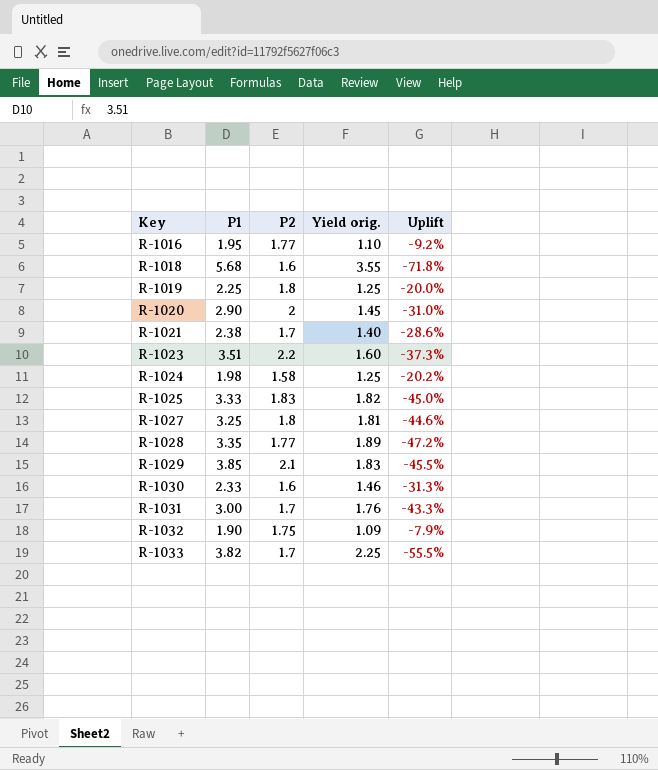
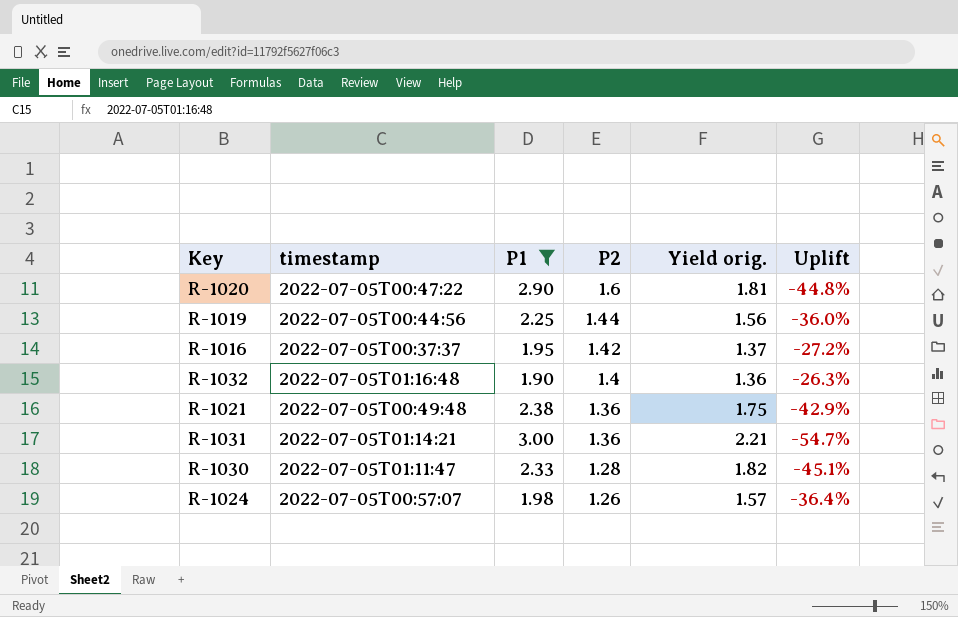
filter: none -> P1 <= 3.00
row order: Key ascending -> P2 descending
column timestamp | position: none -> 2
R-1020 | P2: 2 -> 1.6
R-1020 | Yield orig.: 1.45 -> 1.81
R-1020 | Uplift: -31.0% -> -44.8%
R-1019 | P2: 1.8 -> 1.44
R-1019 | Yield orig.: 1.25 -> 1.56
R-1019 | Uplift: -20.0% -> -36.0%
R-1016 | P2: 1.77 -> 1.42
R-1016 | Yield orig.: 1.10 -> 1.37
R-1016 | Uplift: -9.2% -> -27.2%
R-1032 | P2: 1.75 -> 1.4
R-1032 | Yield orig.: 1.09 -> 1.36
R-1032 | Uplift: -7.9% -> -26.3%
R-1021 | P2: 1.7 -> 1.36
R-1021 | Yield orig.: 1.40 -> 1.75
R-1021 | Uplift: -28.6% -> -42.9%
R-1031 | P2: 1.7 -> 1.36
R-1031 | Yield orig.: 1.76 -> 2.21
R-1031 | Uplift: -43.3% -> -54.7%
R-1030 | P2: 1.6 -> 1.28
R-1030 | Yield orig.: 1.46 -> 1.82
R-1030 | Uplift: -31.3% -> -45.1%
R-1024 | P2: 1.58 -> 1.26
R-1024 | Yield orig.: 1.25 -> 1.57
R-1024 | Uplift: -20.2% -> -36.4%

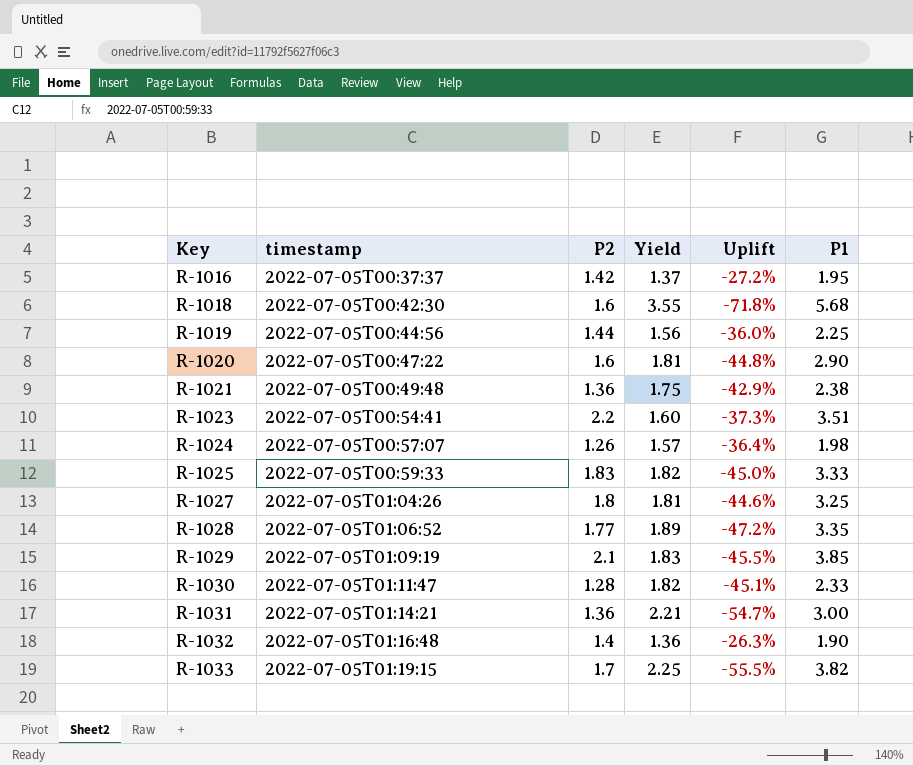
filter: P1 <= 3.00 -> none
row order: P2 descending -> Key ascending
column name: Yield orig. -> Yield
column P1 | position: 3 -> 6

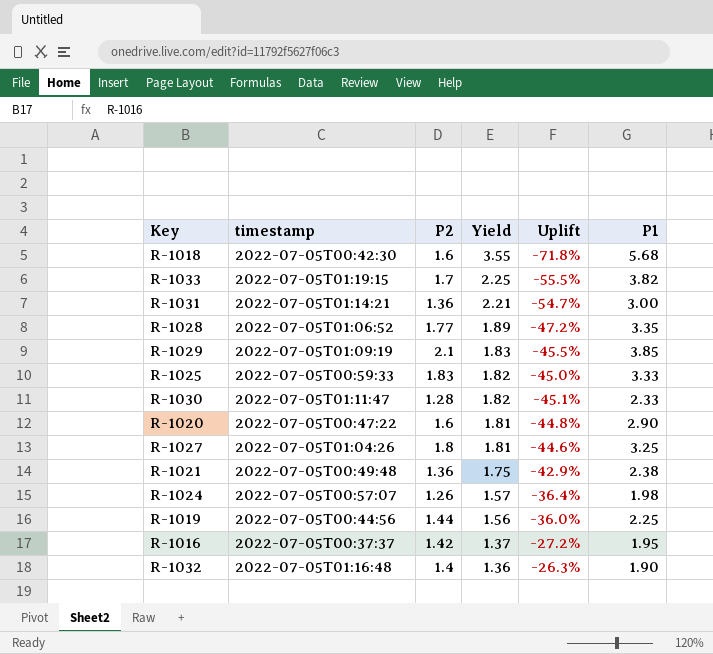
row order: Key ascending -> Yield descending
row R-1023: 2022-07-05T00:54:41 | 2.2 | 1.60 | -37.3% | 3.51 -> none

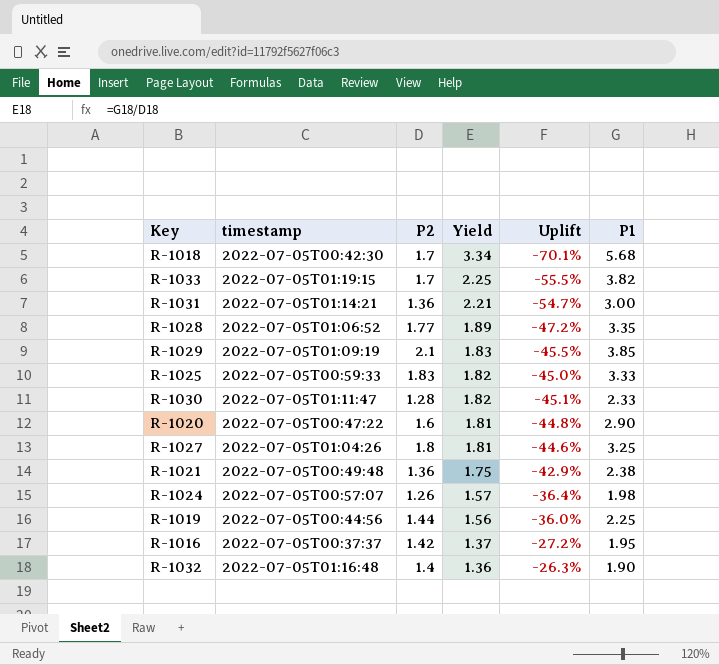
R-1018 | P2: 1.6 -> 1.7
R-1018 | Yield: 3.55 -> 3.34
R-1018 | Uplift: -71.8% -> -70.1%

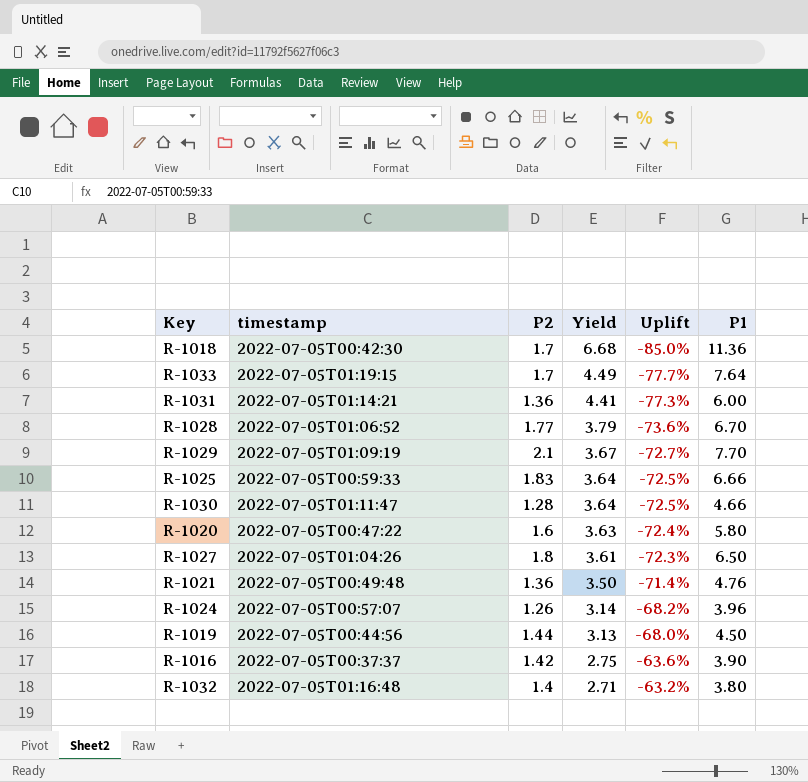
R-1018 | Yield: 3.34 -> 6.68
R-1018 | Uplift: -70.1% -> -85.0%
R-1018 | P1: 5.68 -> 11.36
R-1033 | Yield: 2.25 -> 4.49
R-1033 | Uplift: -55.5% -> -77.7%
R-1033 | P1: 3.82 -> 7.64
R-1031 | Yield: 2.21 -> 4.41
R-1031 | Uplift: -54.7% -> -77.3%
R-1031 | P1: 3.00 -> 6.00
R-1028 | Yield: 1.89 -> 3.79
R-1028 | Uplift: -47.2% -> -73.6%
R-1028 | P1: 3.35 -> 6.70
R-1029 | Yield: 1.83 -> 3.67
R-1029 | Uplift: -45.5% -> -72.7%
R-1029 | P1: 3.85 -> 7.70
R-1025 | Yield: 1.82 -> 3.64
R-1025 | Uplift: -45.0% -> -72.5%
R-1025 | P1: 3.33 -> 6.66
R-1030 | Yield: 1.82 -> 3.64
R-1030 | Uplift: -45.1% -> -72.5%
R-1030 | P1: 2.33 -> 4.66
R-1020 | Yield: 1.81 -> 3.63
R-1020 | Uplift: -44.8% -> -72.4%
R-1020 | P1: 2.90 -> 5.80
R-1027 | Yield: 1.81 -> 3.61
R-1027 | Uplift: -44.6% -> -72.3%
R-1027 | P1: 3.25 -> 6.50
R-1021 | Yield: 1.75 -> 3.50
R-1021 | Uplift: -42.9% -> -71.4%
R-1021 | P1: 2.38 -> 4.76
R-1024 | Yield: 1.57 -> 3.14
R-1024 | Uplift: -36.4% -> -68.2%
R-1024 | P1: 1.98 -> 3.96
R-1019 | Yield: 1.56 -> 3.13
R-1019 | Uplift: -36.0% -> -68.0%
R-1019 | P1: 2.25 -> 4.50
R-1016 | Yield: 1.37 -> 2.75
R-1016 | Uplift: -27.2% -> -63.6%
R-1016 | P1: 1.95 -> 3.90
R-1032 | Yield: 1.36 -> 2.71
R-1032 | Uplift: -26.3% -> -63.2%
R-1032 | P1: 1.90 -> 3.80

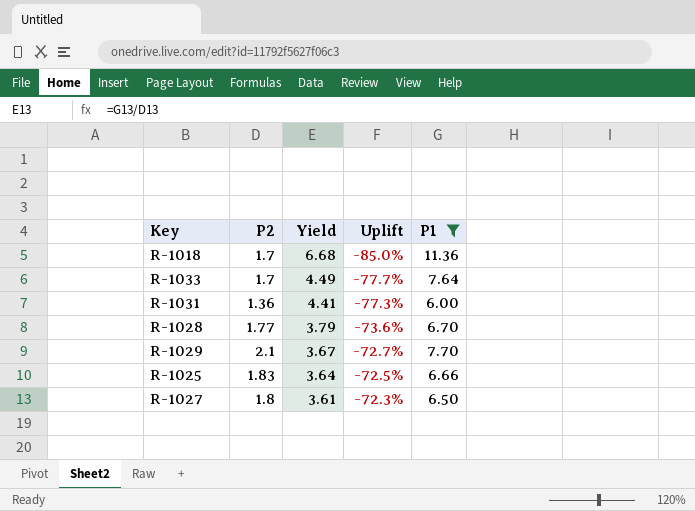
filter: none -> P1 >= 6.00
column timestamp | position: 2 -> none

